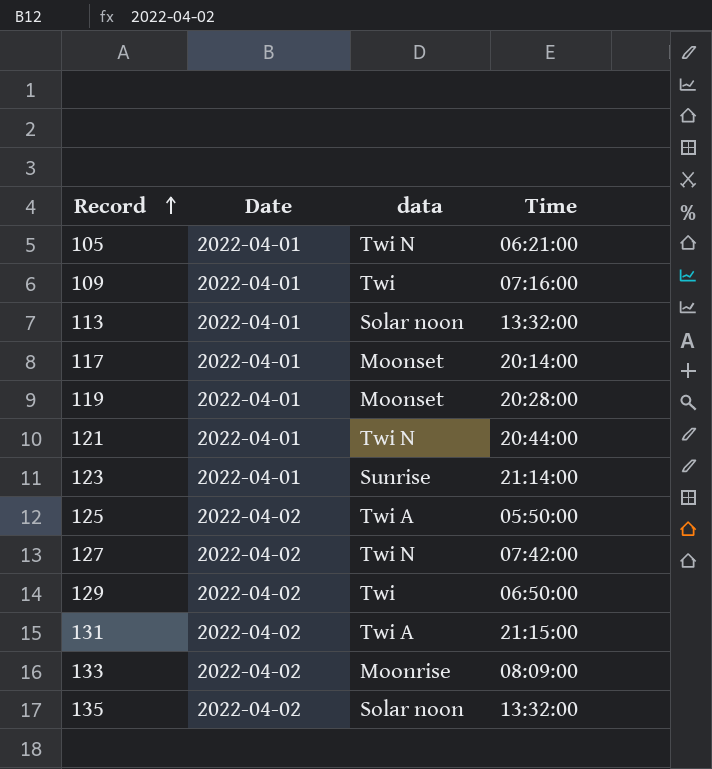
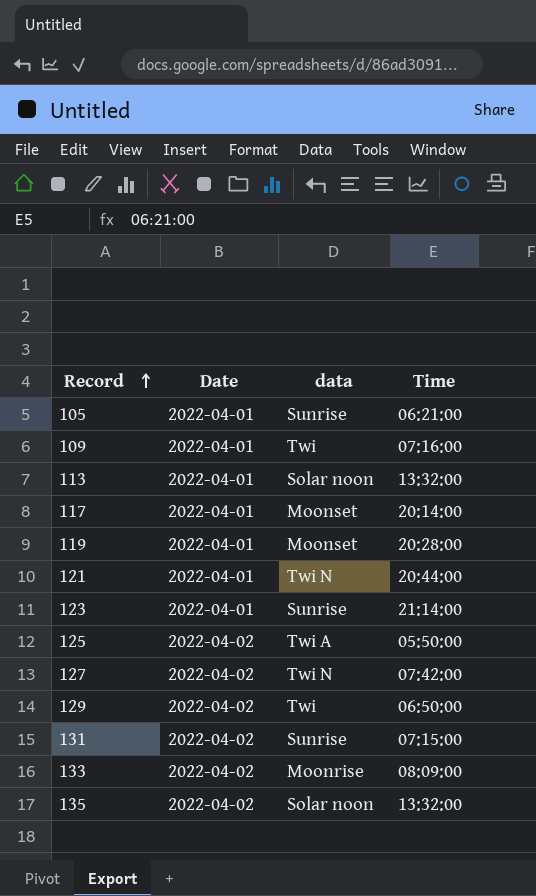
105 | data: Twi N -> Sunrise
131 | data: Twi A -> Sunrise
131 | Time: 21:15:00 -> 07:15:00

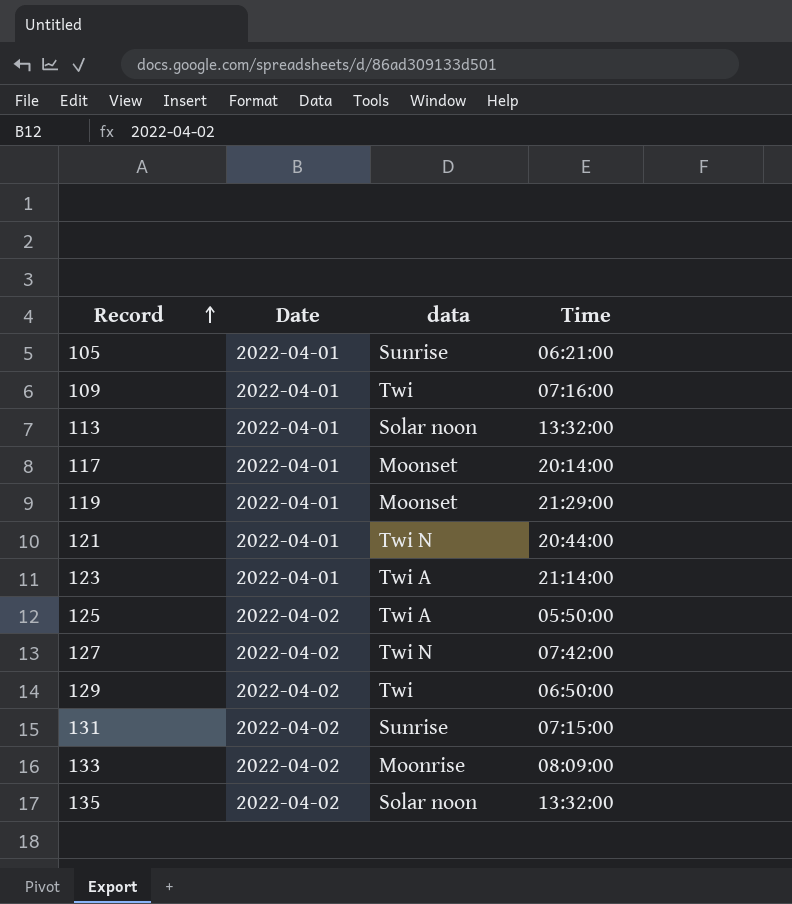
119 | Time: 20:28:00 -> 21:29:00
123 | data: Sunrise -> Twi A

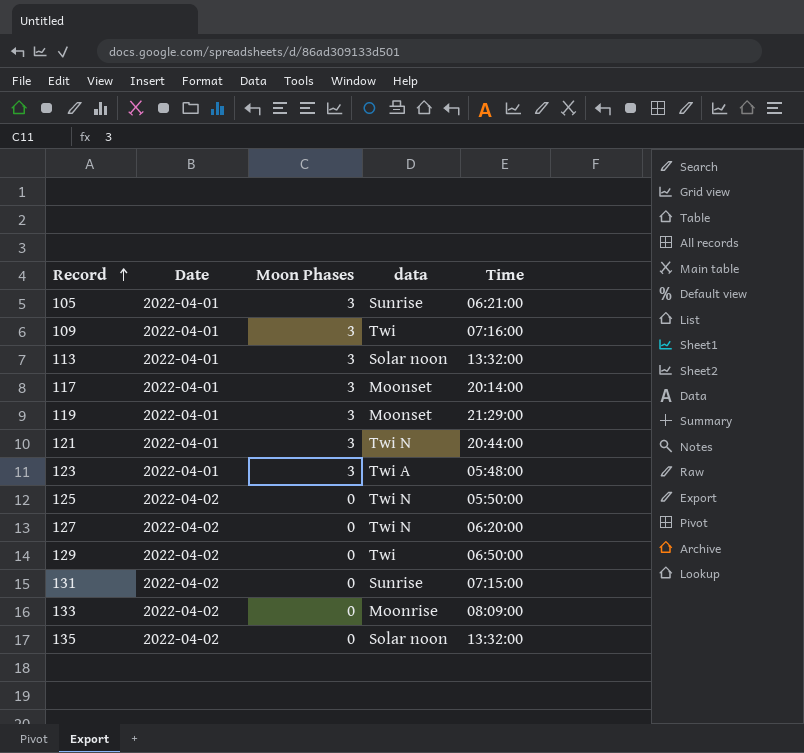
column Moon Phases | position: none -> 3
123 | Time: 21:14:00 -> 05:48:00
125 | data: Twi A -> Twi N
127 | Time: 07:42:00 -> 06:20:00

